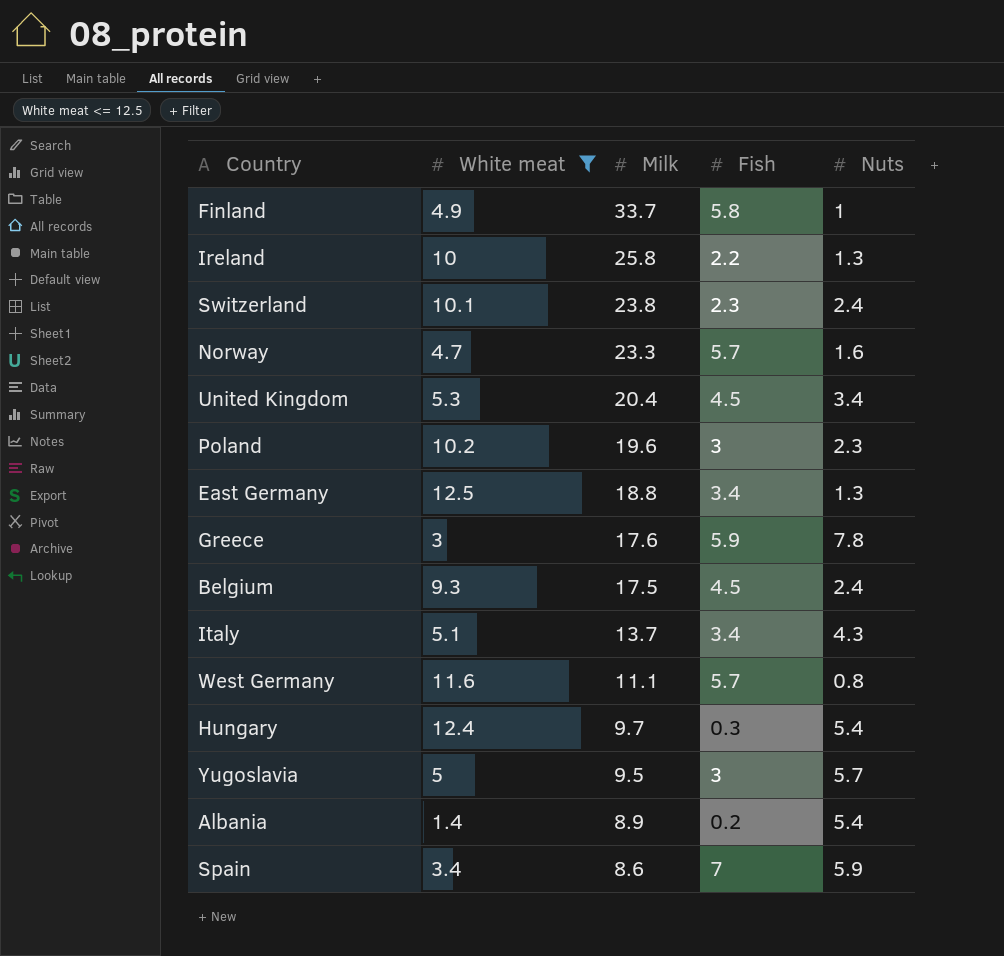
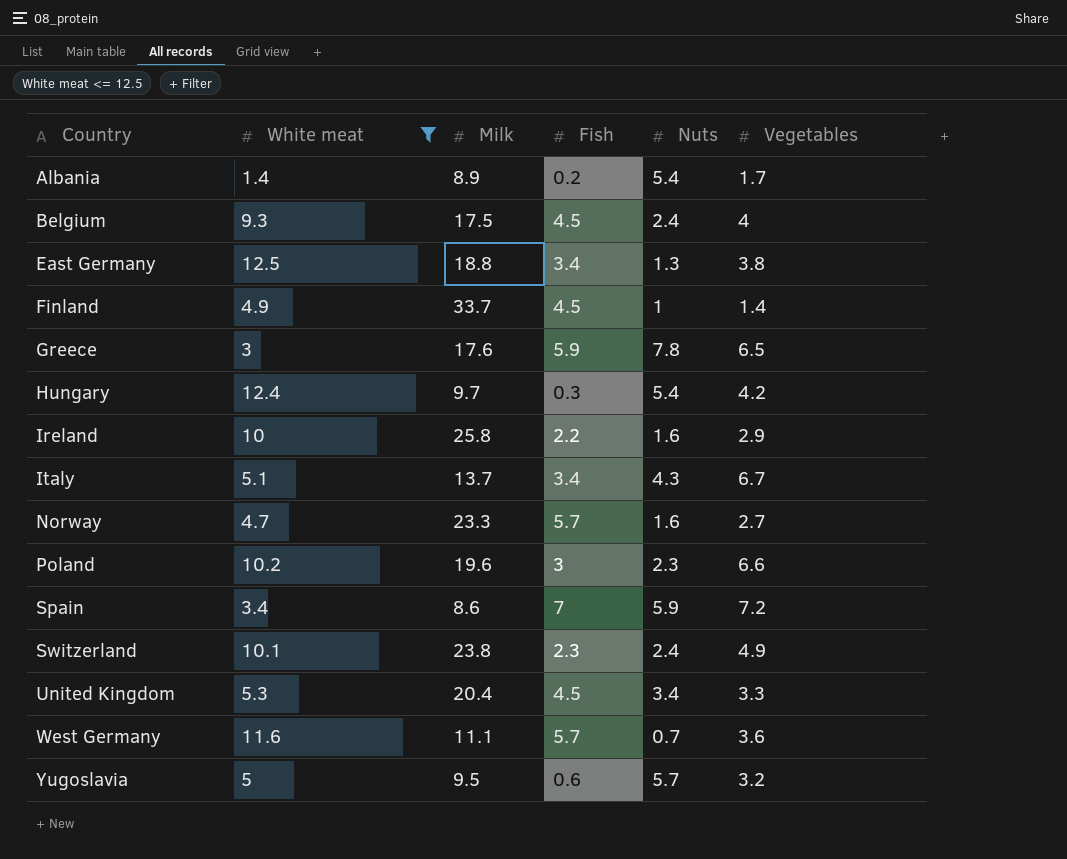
row order: Milk descending -> Country ascending
column Vegetables | position: none -> 6
Finland | Fish: 5.8 -> 4.5
Ireland | Nuts: 1.3 -> 1.6
West Germany | Nuts: 0.8 -> 0.7
Yugoslavia | Fish: 3 -> 0.6

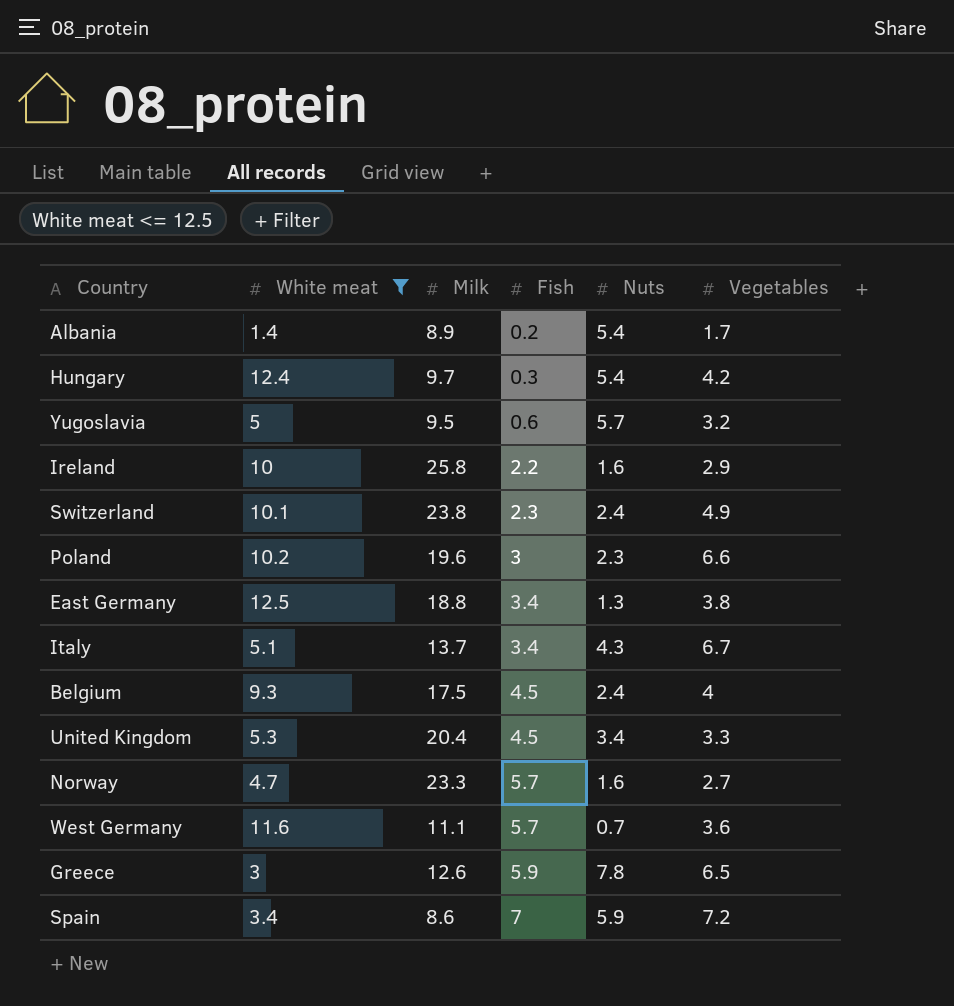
row order: Country ascending -> Fish ascending
row Finland: 4.9 | 33.7 | 4.5 | 1 | 1.4 -> none
Greece | Milk: 17.6 -> 12.6

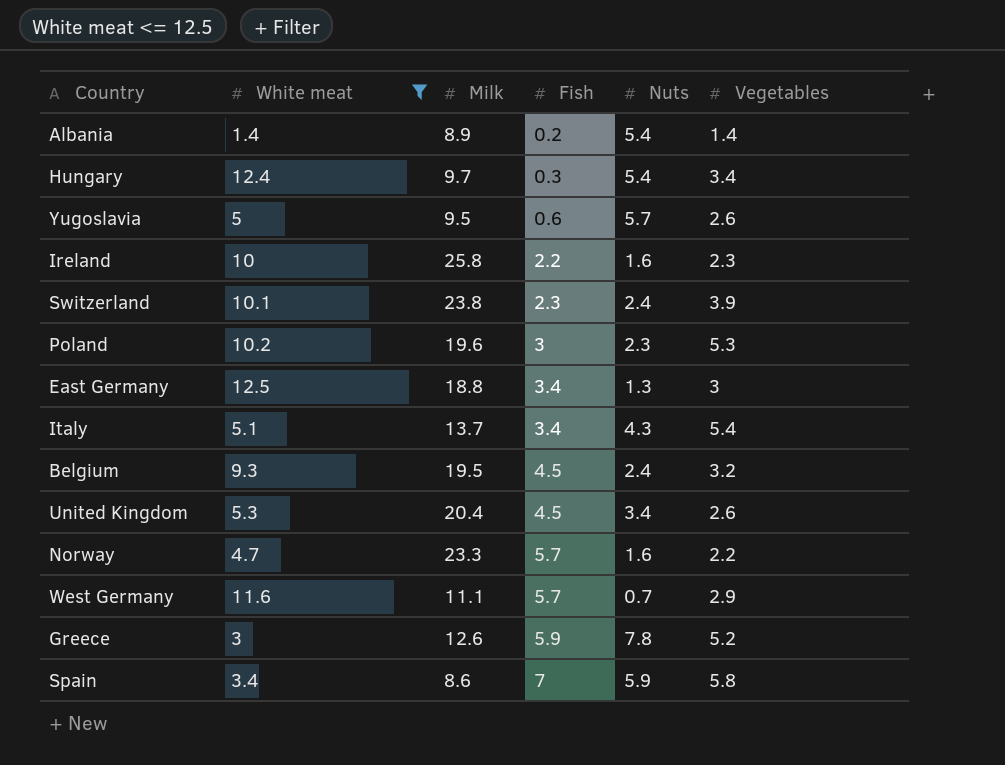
Albania | Vegetables: 1.7 -> 1.4
Hungary | Vegetables: 4.2 -> 3.4
Yugoslavia | Vegetables: 3.2 -> 2.6
Ireland | Vegetables: 2.9 -> 2.3
Switzerland | Vegetables: 4.9 -> 3.9
Poland | Vegetables: 6.6 -> 5.3
East Germany | Vegetables: 3.8 -> 3
Italy | Vegetables: 6.7 -> 5.4
Belgium | Milk: 17.5 -> 19.5
Belgium | Vegetables: 4 -> 3.2
United Kingdom | Vegetables: 3.3 -> 2.6
Norway | Vegetables: 2.7 -> 2.2
West Germany | Vegetables: 3.6 -> 2.9
Greece | Vegetables: 6.5 -> 5.2
Spain | Vegetables: 7.2 -> 5.8

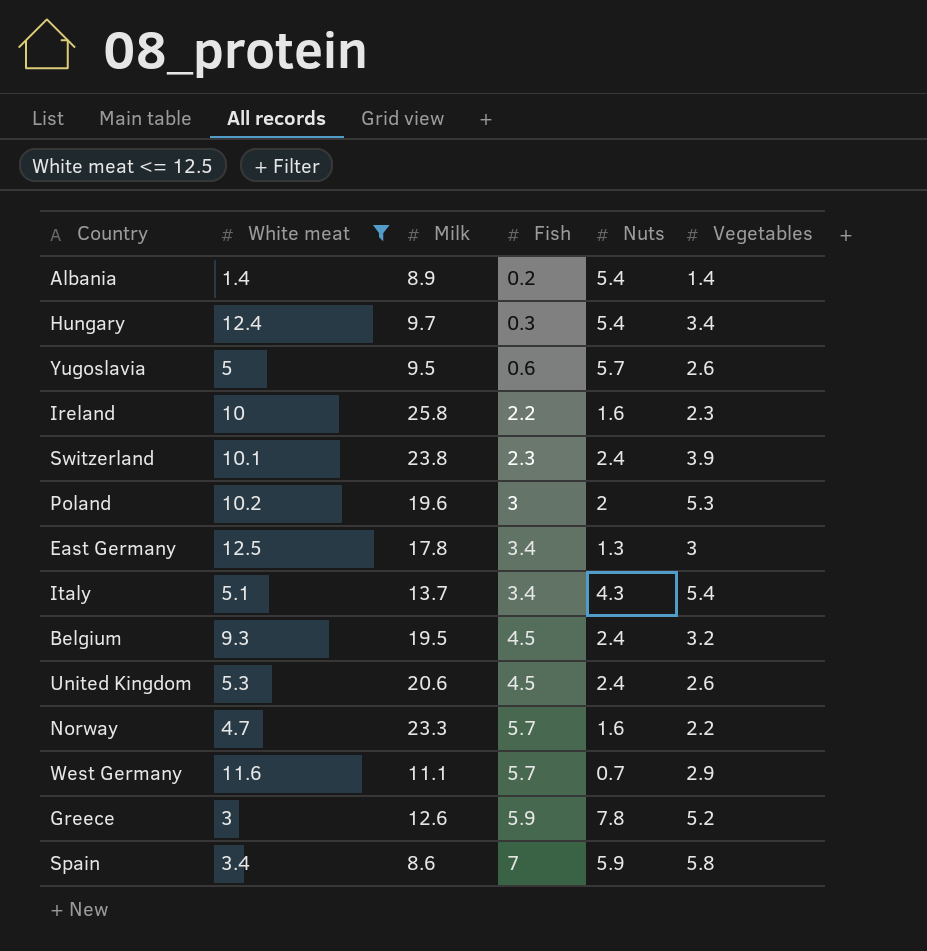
Poland | Nuts: 2.3 -> 2
East Germany | Milk: 18.8 -> 17.8
United Kingdom | Milk: 20.4 -> 20.6
United Kingdom | Nuts: 3.4 -> 2.4

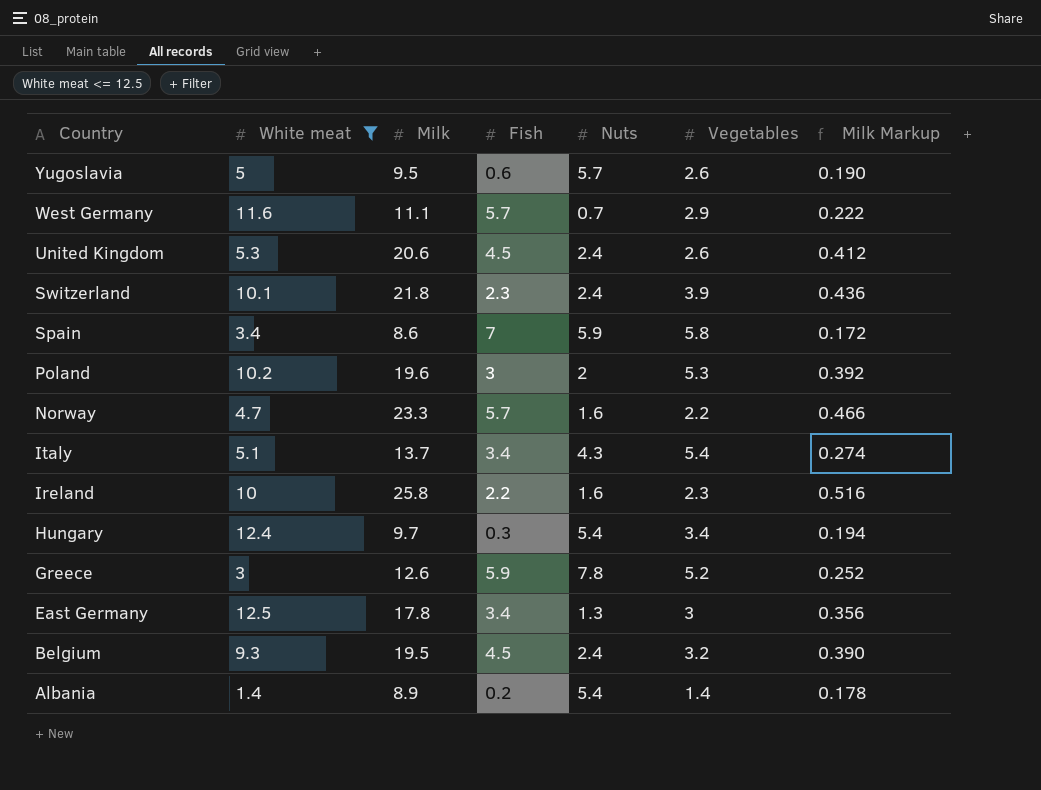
row order: Fish ascending -> Country descending
column Milk Markup | formula: none -> [Milk] * 0.02
Switzerland | Milk: 23.8 -> 21.8

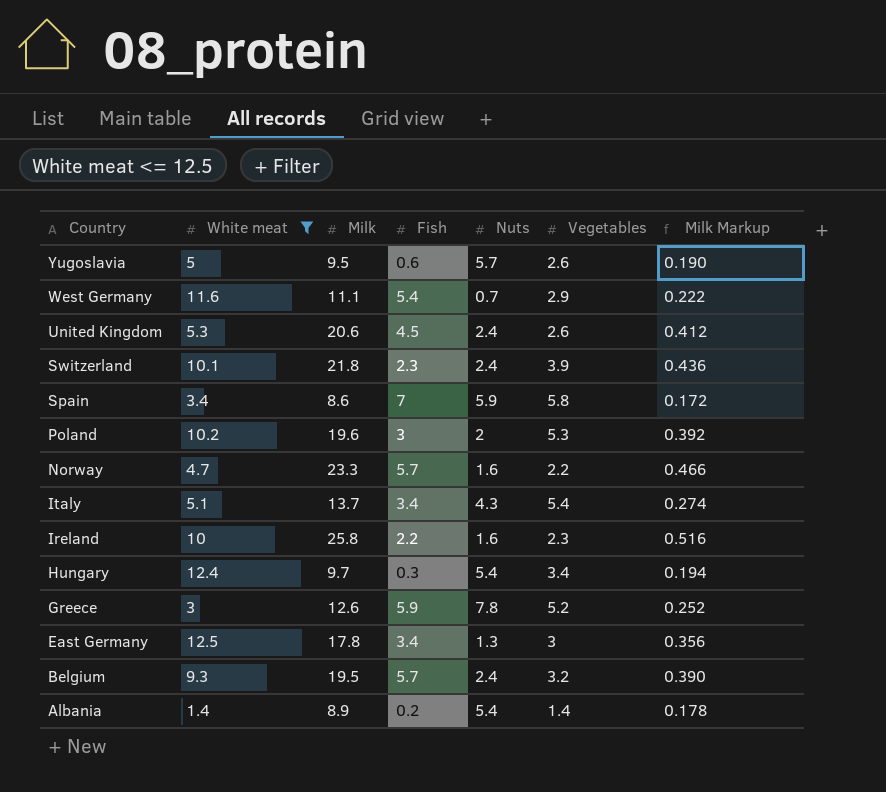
West Germany | Fish: 5.7 -> 5.4
Belgium | Fish: 4.5 -> 5.7

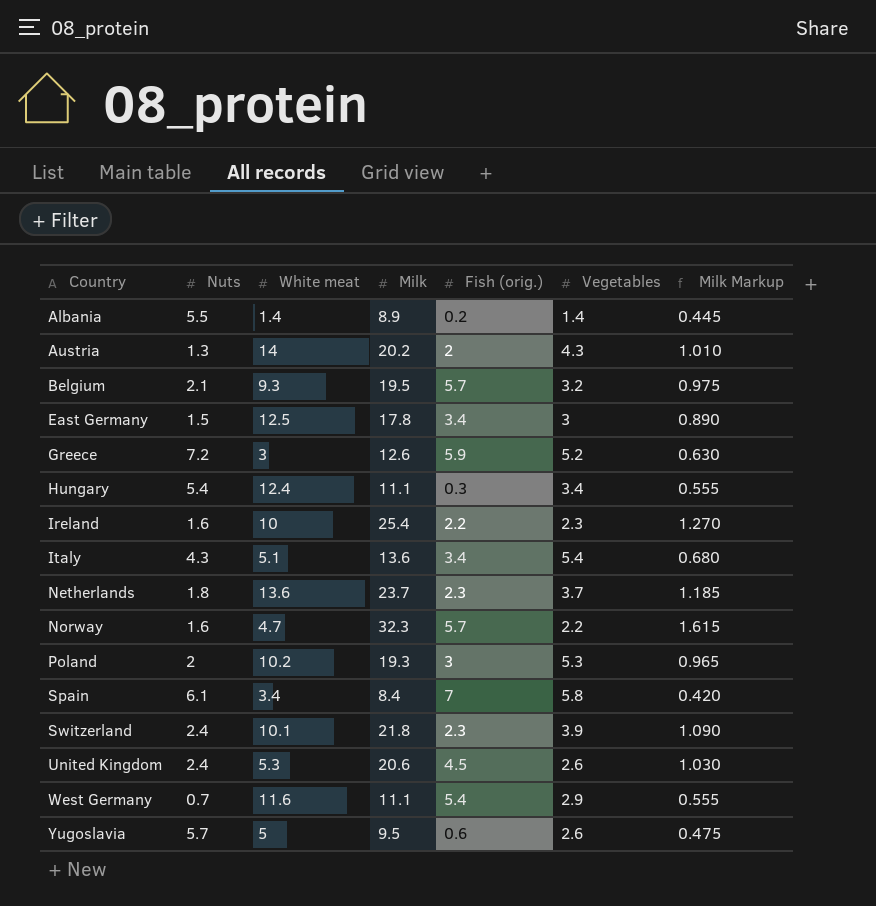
filter: White meat <= 12.5 -> none
row order: Country descending -> Country ascending
column Nuts | position: 5 -> 2
column name: Fish -> Fish (orig.)
column Milk Markup | formula: [Milk] * 0.02 -> [Milk] * 0.05
Albania | Nuts: 5.4 -> 5.5
Belgium | Nuts: 2.4 -> 2.1
East Germany | Nuts: 1.3 -> 1.5
Greece | Nuts: 7.8 -> 7.2
Hungary | Milk: 9.7 -> 11.1
Ireland | Milk: 25.8 -> 25.4
Italy | Milk: 13.7 -> 13.6
Norway | Milk: 23.3 -> 32.3
Poland | Milk: 19.6 -> 19.3
Spain | Nuts: 5.9 -> 6.1
Spain | Milk: 8.6 -> 8.4

